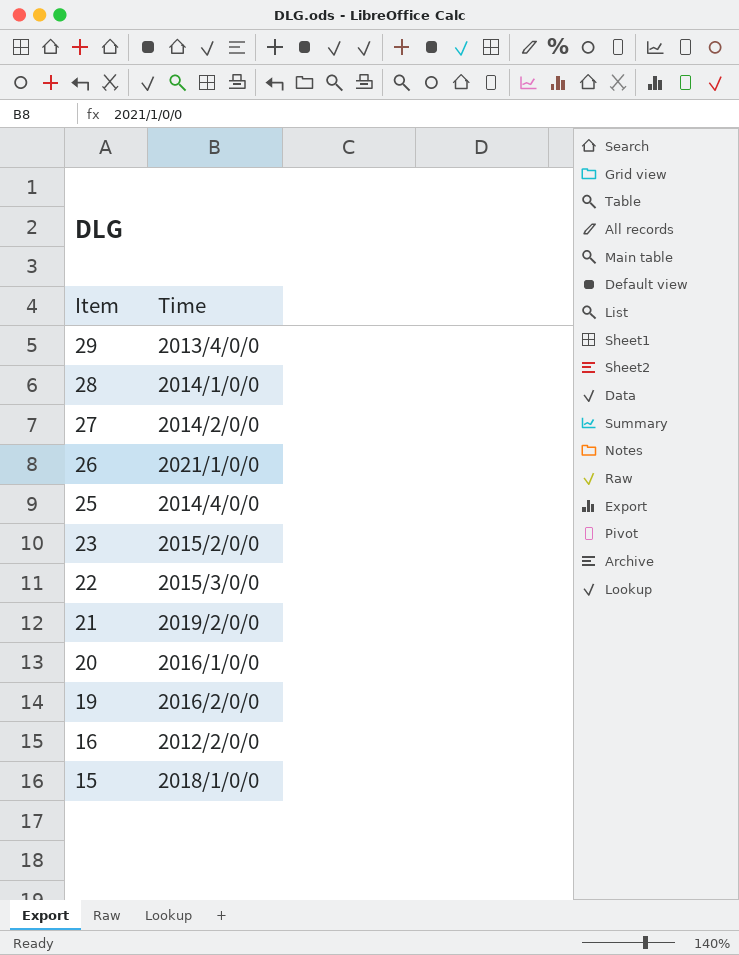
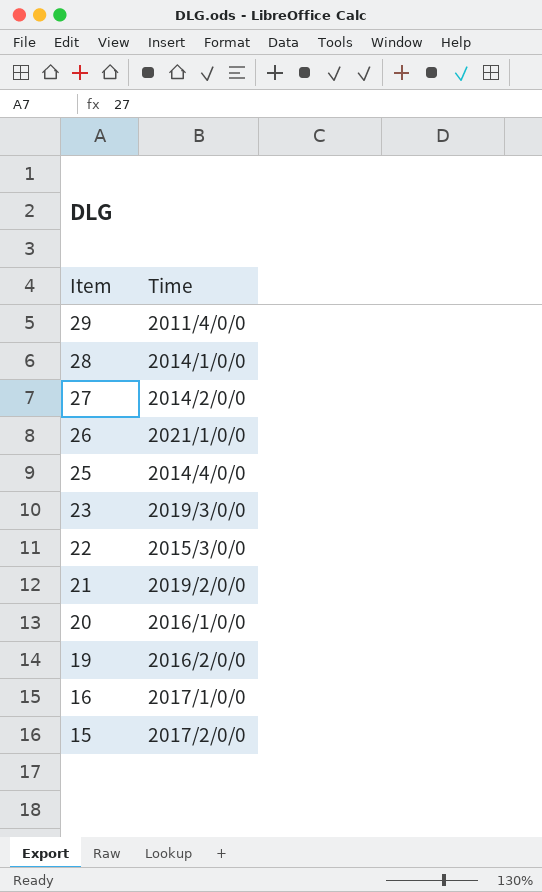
29 | Time: 2013/4/0/0 -> 2011/4/0/0
23 | Time: 2015/2/0/0 -> 2019/3/0/0
16 | Time: 2012/2/0/0 -> 2017/1/0/0
15 | Time: 2018/1/0/0 -> 2017/2/0/0

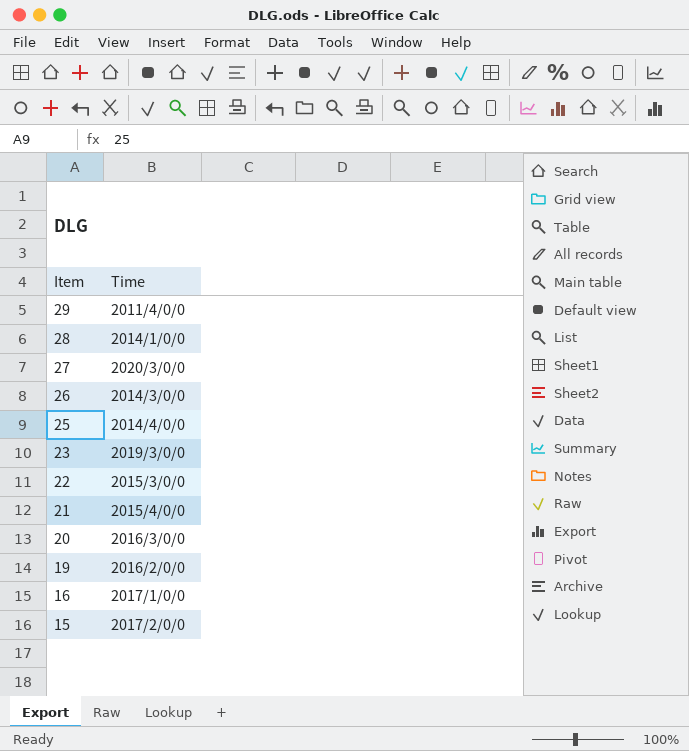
27 | Time: 2014/2/0/0 -> 2020/3/0/0
26 | Time: 2021/1/0/0 -> 2014/3/0/0
21 | Time: 2019/2/0/0 -> 2015/4/0/0
20 | Time: 2016/1/0/0 -> 2016/3/0/0

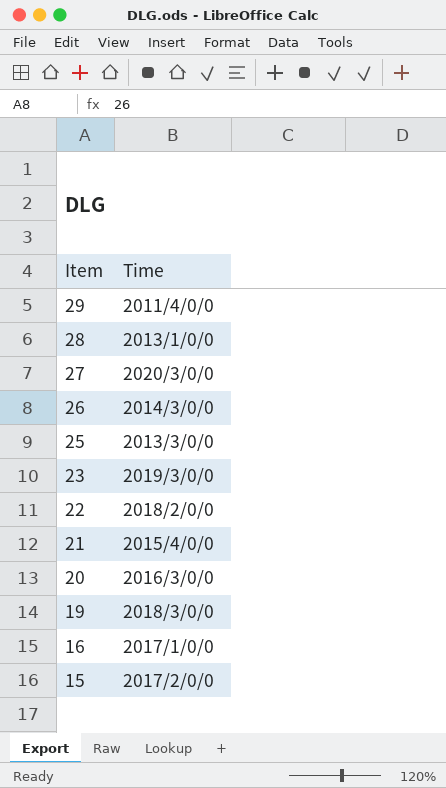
28 | Time: 2014/1/0/0 -> 2013/1/0/0
25 | Time: 2014/4/0/0 -> 2013/3/0/0
22 | Time: 2015/3/0/0 -> 2018/2/0/0
19 | Time: 2016/2/0/0 -> 2018/3/0/0

